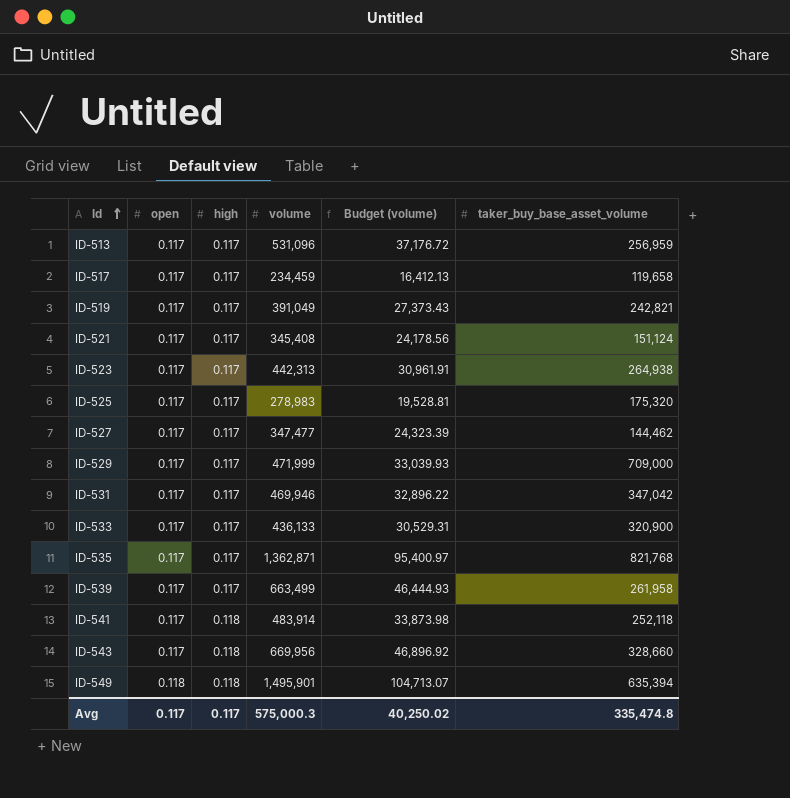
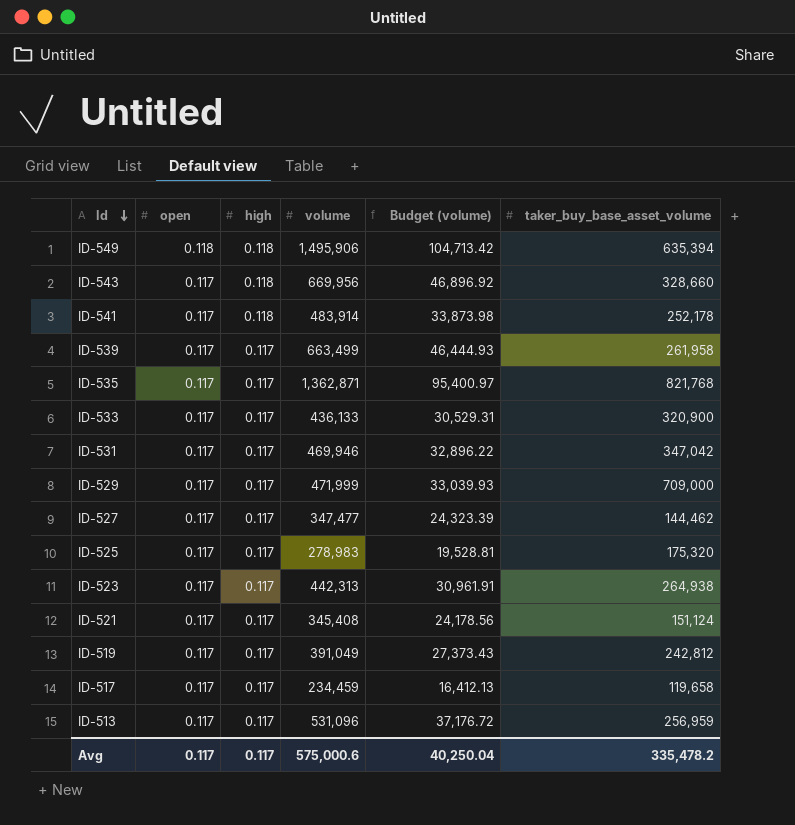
row order: Id ascending -> Id descending
ID-549 | volume: 1,495,901 -> 1,495,906
ID-549 | Budget (volume): 104,713.07 -> 104,713.42
ID-541 | taker_buy_base_asset_volume: 252,118 -> 252,178
ID-519 | taker_buy_base_asset_volume: 242,821 -> 242,812
Avg | volume: 575,000.3 -> 575,000.6
Avg | Budget (volume): 40,250.02 -> 40,250.04
Avg | taker_buy_base_asset_volume: 335,474.8 -> 335,478.2

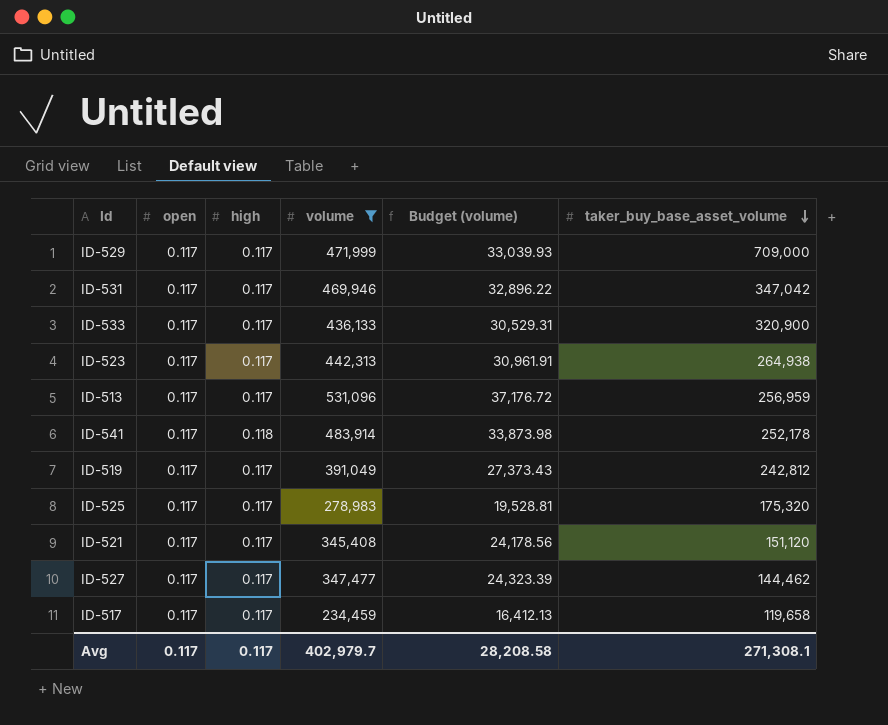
filter: none -> volume <= 531,096
row order: Id descending -> taker_buy_base_asset_volume descending
ID-521 | taker_buy_base_asset_volume: 151,124 -> 151,120
Avg | volume: 575,000.6 -> 402,979.7
Avg | Budget (volume): 40,250.04 -> 28,208.58
Avg | taker_buy_base_asset_volume: 335,478.2 -> 271,308.1

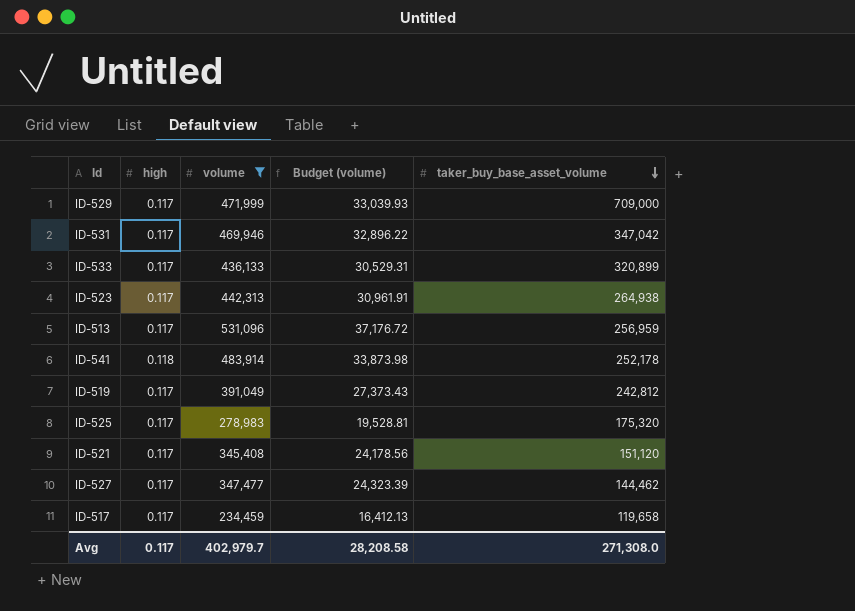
column open | position: 2 -> none
ID-533 | taker_buy_base_asset_volume: 320,900 -> 320,899
Avg | taker_buy_base_asset_volume: 271,308.1 -> 271,308.0

